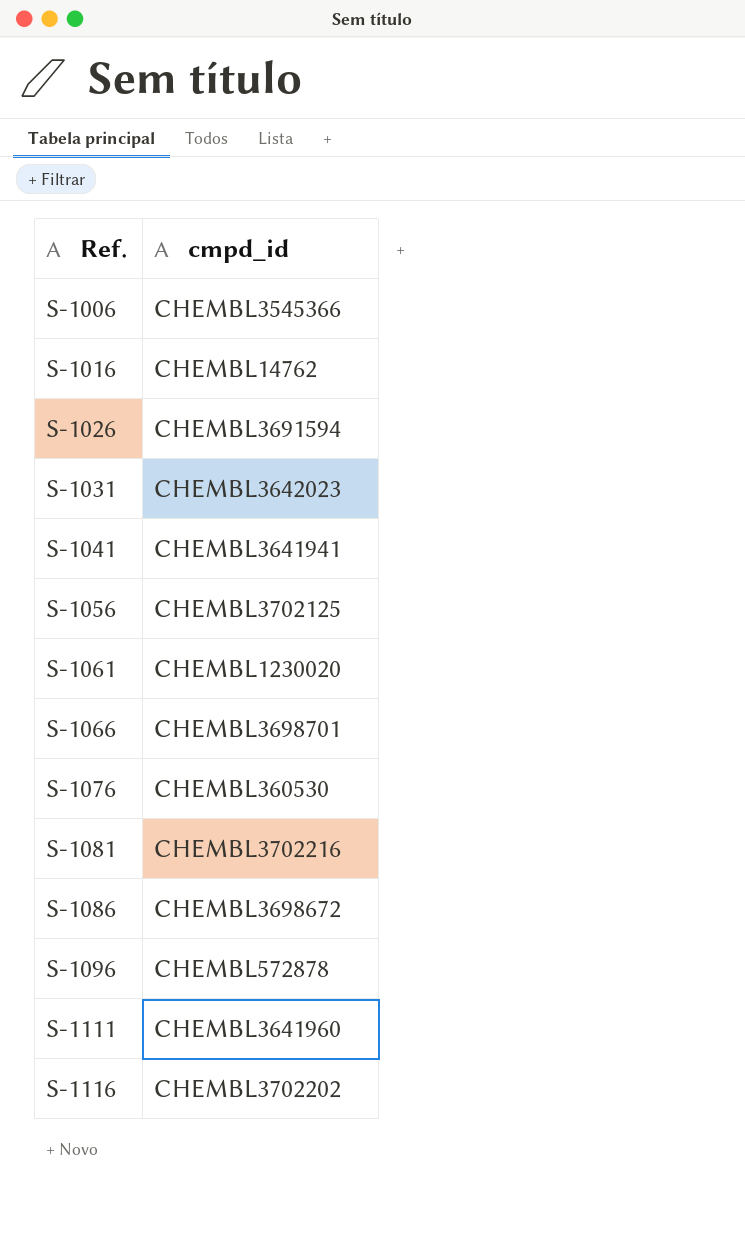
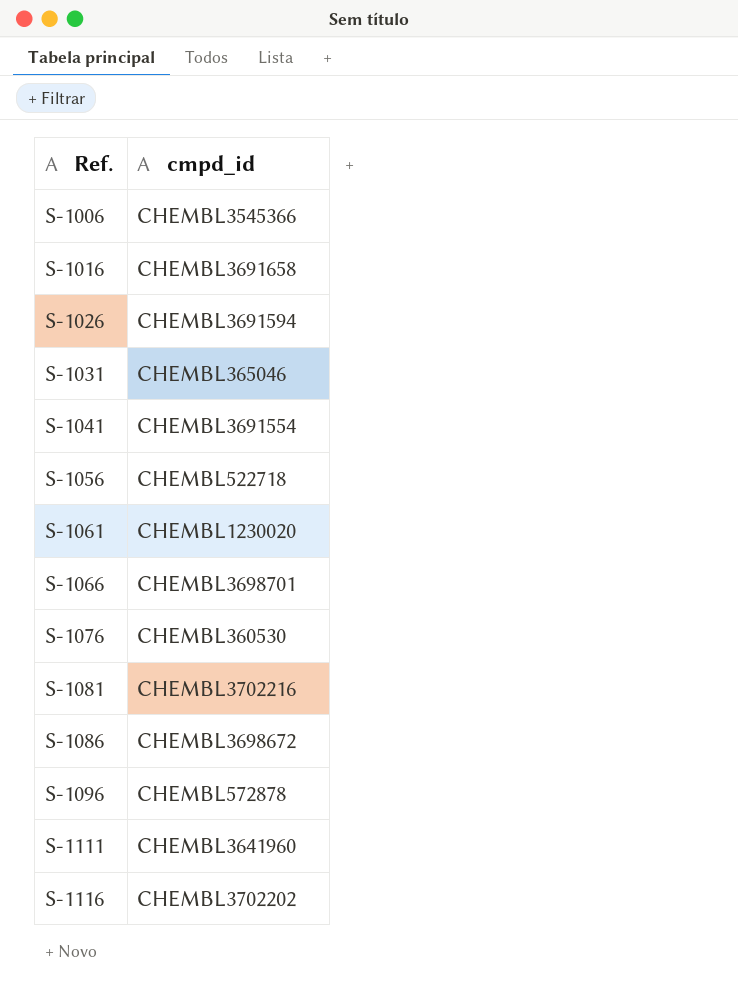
S-1016 | cmpd_id: CHEMBL14762 -> CHEMBL3691658
S-1031 | cmpd_id: CHEMBL3642023 -> CHEMBL365046
S-1041 | cmpd_id: CHEMBL3641941 -> CHEMBL3691554
S-1056 | cmpd_id: CHEMBL3702125 -> CHEMBL522718

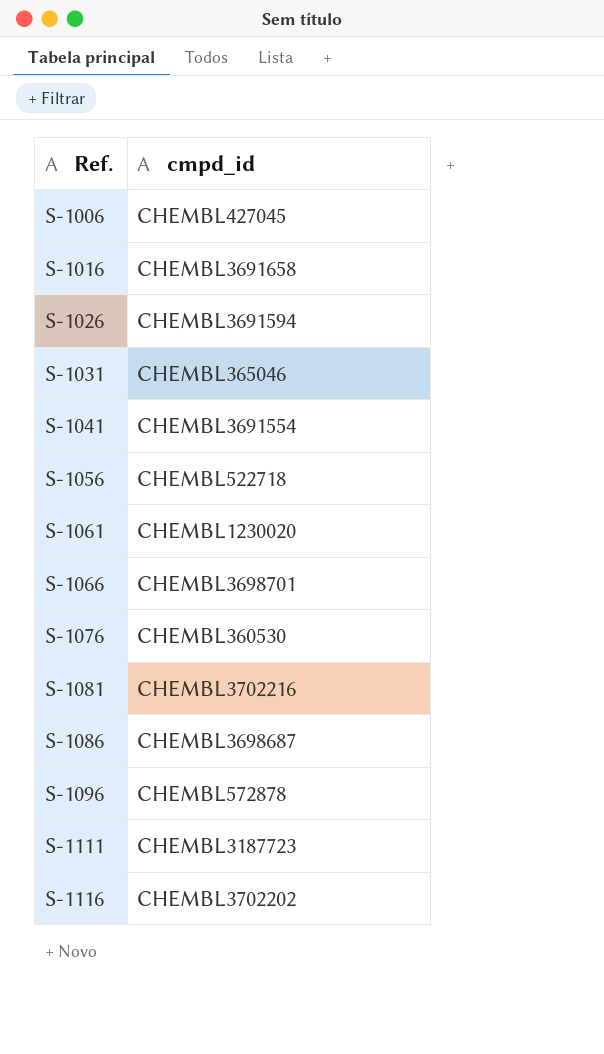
S-1006 | cmpd_id: CHEMBL3545366 -> CHEMBL427045
S-1086 | cmpd_id: CHEMBL3698672 -> CHEMBL3698687
S-1111 | cmpd_id: CHEMBL3641960 -> CHEMBL3187723

